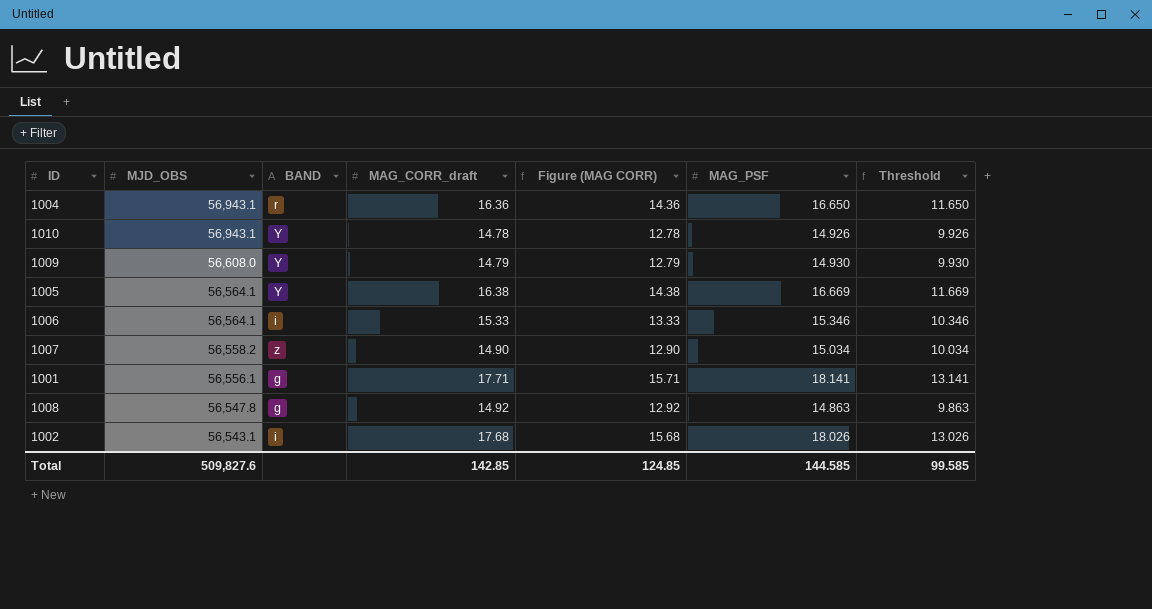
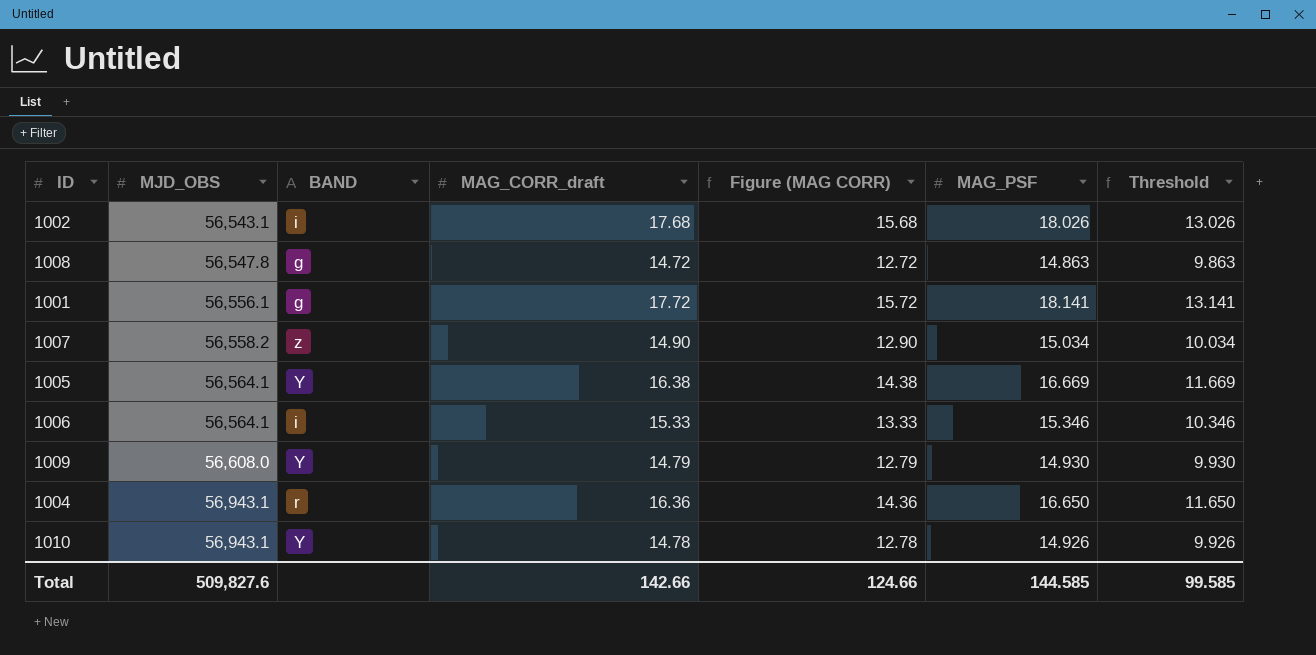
row order: MJD_OBS descending -> MJD_OBS ascending
1008 | MAG_CORR_draft: 14.92 -> 14.72
1008 | Figure (MAG CORR): 12.92 -> 12.72
1001 | MAG_CORR_draft: 17.71 -> 17.72
1001 | Figure (MAG CORR): 15.71 -> 15.72
Total | MAG_CORR_draft: 142.85 -> 142.66
Total | Figure (MAG CORR): 124.85 -> 124.66

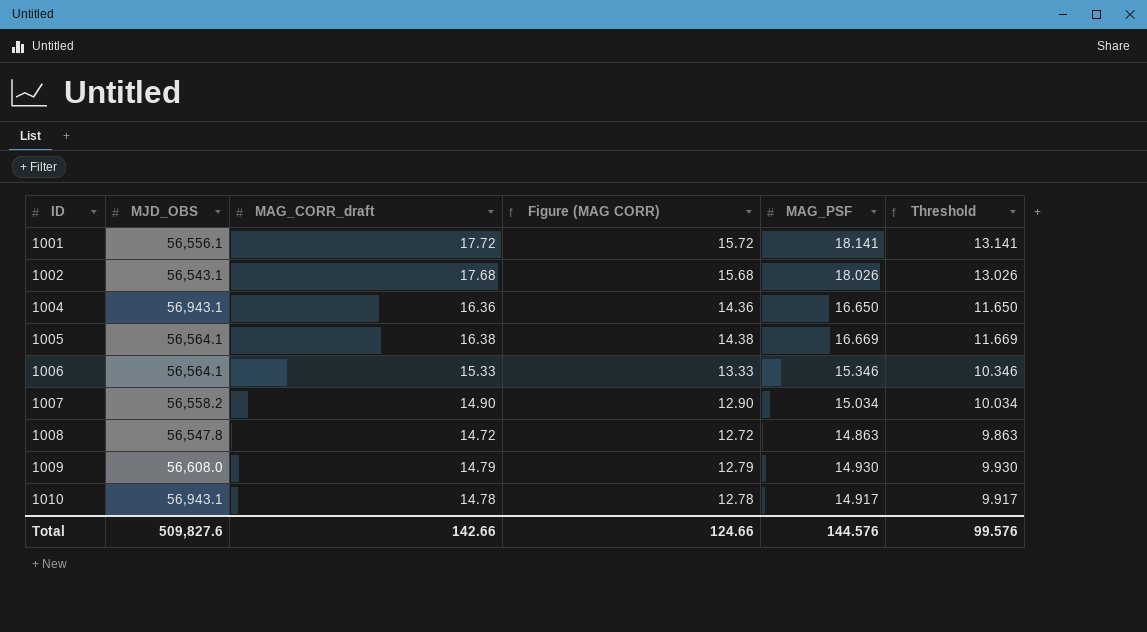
row order: MJD_OBS ascending -> ID ascending
column BAND | position: 3 -> none
1010 | MAG_PSF: 14.926 -> 14.917
1010 | Threshold: 9.926 -> 9.917
Total | MAG_PSF: 144.585 -> 144.576
Total | Threshold: 99.585 -> 99.576

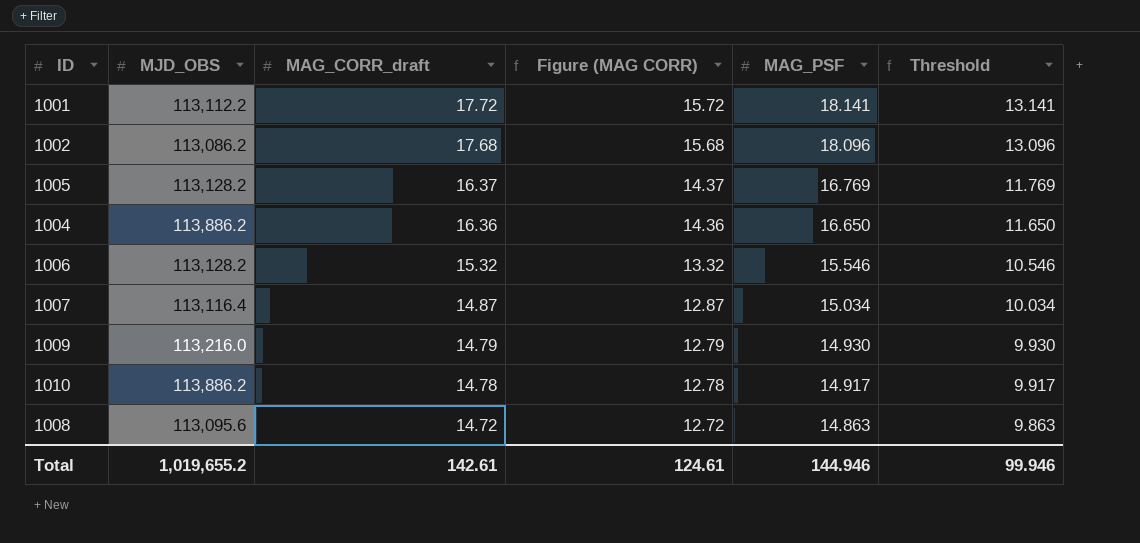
row order: ID ascending -> MAG_CORR_draft descending
1001 | MJD_OBS: 56,556.1 -> 113,112.2
1002 | MJD_OBS: 56,543.1 -> 113,086.2
1002 | MAG_PSF: 18.026 -> 18.096
1002 | Threshold: 13.026 -> 13.096
1005 | MJD_OBS: 56,564.1 -> 113,128.2
1005 | MAG_CORR_draft: 16.38 -> 16.37
1005 | Figure (MAG CORR): 14.38 -> 14.37
1005 | MAG_PSF: 16.669 -> 16.769
1005 | Threshold: 11.669 -> 11.769
1004 | MJD_OBS: 56,943.1 -> 113,886.2
1006 | MJD_OBS: 56,564.1 -> 113,128.2
1006 | MAG_CORR_draft: 15.33 -> 15.32
1006 | Figure (MAG CORR): 13.33 -> 13.32
1006 | MAG_PSF: 15.346 -> 15.546
1006 | Threshold: 10.346 -> 10.546
1007 | MJD_OBS: 56,558.2 -> 113,116.4
1007 | MAG_CORR_draft: 14.90 -> 14.87
1007 | Figure (MAG CORR): 12.90 -> 12.87
1009 | MJD_OBS: 56,608.0 -> 113,216.0
1010 | MJD_OBS: 56,943.1 -> 113,886.2
1008 | MJD_OBS: 56,547.8 -> 113,095.6
Total | MJD_OBS: 509,827.6 -> 1,019,655.2
Total | MAG_CORR_draft: 142.66 -> 142.61
Total | Figure (MAG CORR): 124.66 -> 124.61
Total | MAG_PSF: 144.576 -> 144.946
Total | Threshold: 99.576 -> 99.946

